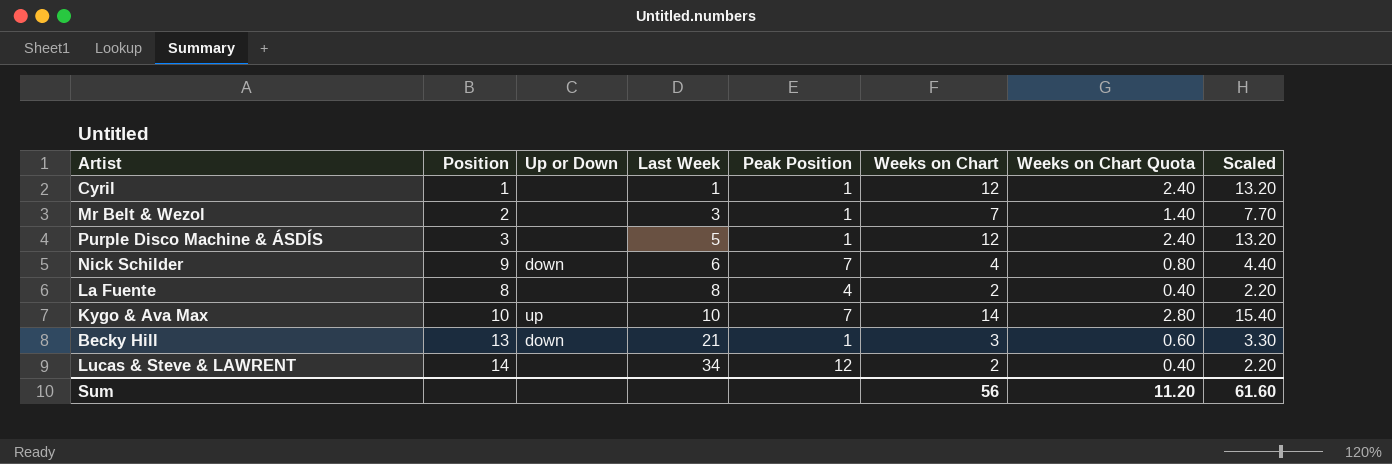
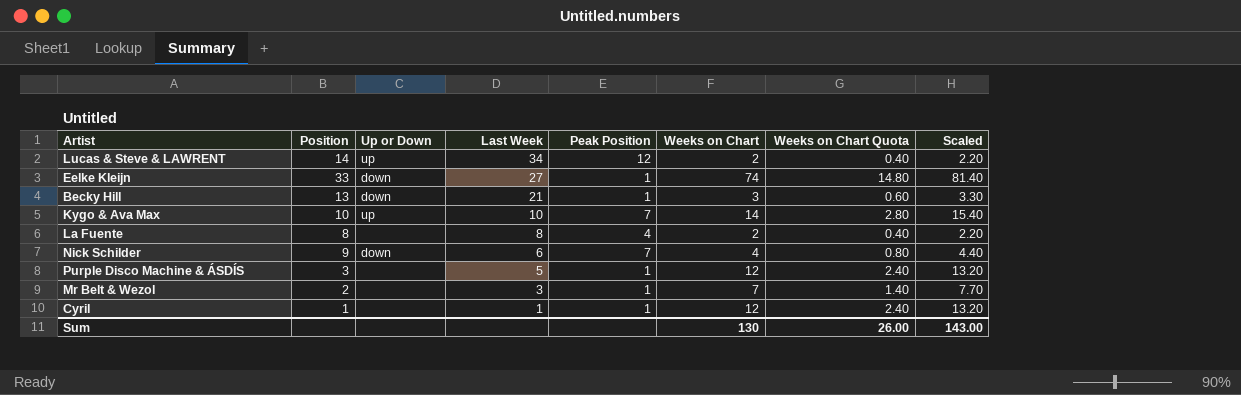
row order: Last Week ascending -> Last Week descending
Lucas & Steve & LAWRENT | Up or Down: none -> up
row Eelke Kleijn: none -> 33 | down | 27 | 1 | 74 | 14.80 | 81.40
Sum | Weeks on Chart: 56 -> 130
Sum | Weeks on Chart Quota: 11.20 -> 26.00
Sum | Scaled: 61.60 -> 143.00

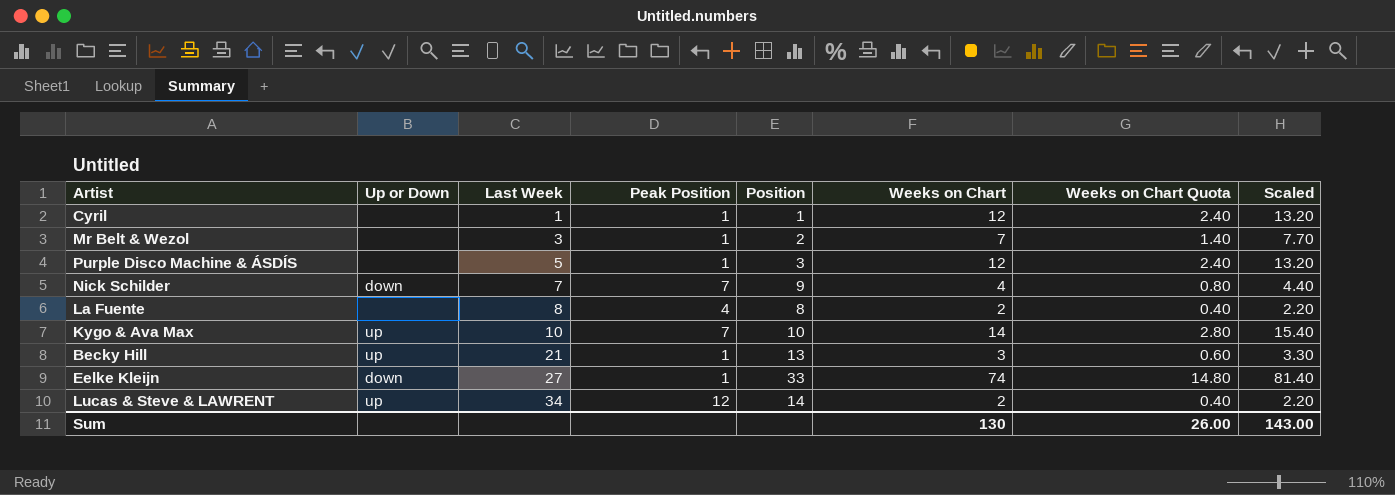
row order: Last Week descending -> Last Week ascending
column Position | position: 2 -> 5
Nick Schilder | Last Week: 6 -> 7
Becky Hill | Up or Down: down -> up

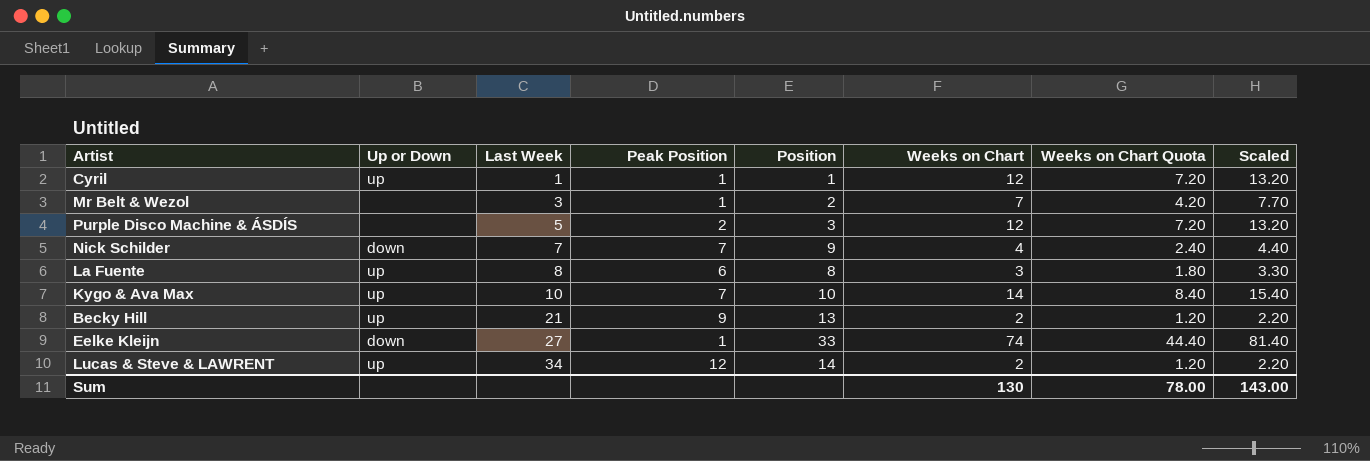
column Weeks on Chart Quota | formula: [Weeks on Chart] * 0.2 -> [Weeks on Chart] * 0.6
Cyril | Up or Down: none -> up
Purple Disco Machine & ÁSDÍS | Peak Position: 1 -> 2
La Fuente | Up or Down: none -> up
La Fuente | Peak Position: 4 -> 6
La Fuente | Weeks on Chart: 2 -> 3
La Fuente | Scaled: 2.20 -> 3.30
Becky Hill | Peak Position: 1 -> 9
Becky Hill | Weeks on Chart: 3 -> 2
Becky Hill | Scaled: 3.30 -> 2.20
Sum | Weeks on Chart Quota: 26.00 -> 78.00

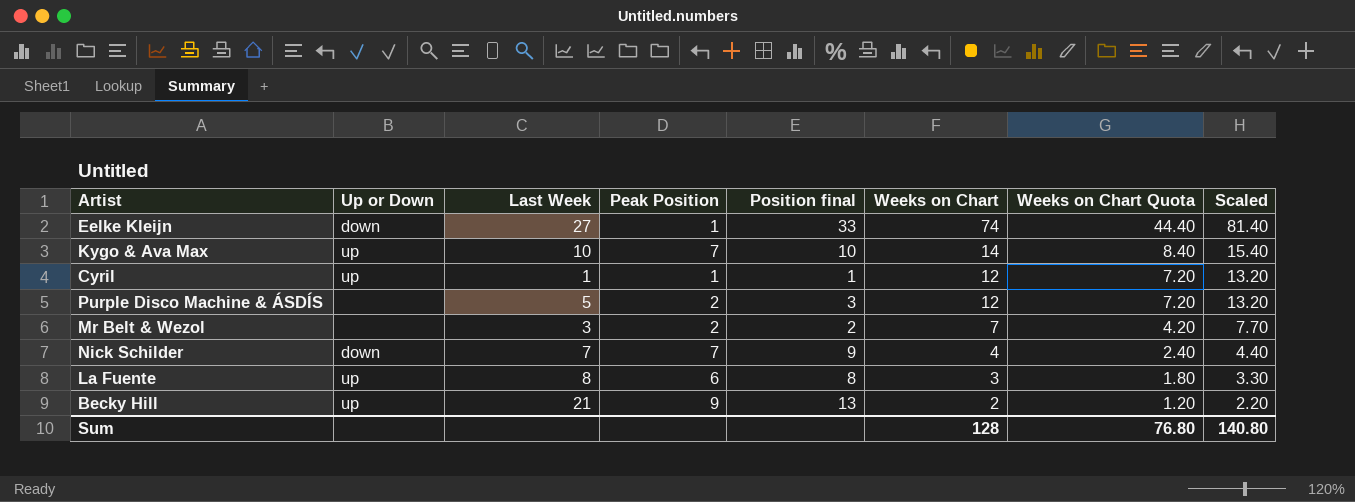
row order: Last Week ascending -> Weeks on Chart descending
column name: Position -> Position final
row Lucas & Steve & LAWRENT: up | 34 | 12 | 14 | 2 | 1.20 | 2.20 -> none
Mr Belt & Wezol | Peak Position: 1 -> 2
Sum | Weeks on Chart: 130 -> 128
Sum | Weeks on Chart Quota: 78.00 -> 76.80
Sum | Scaled: 143.00 -> 140.80

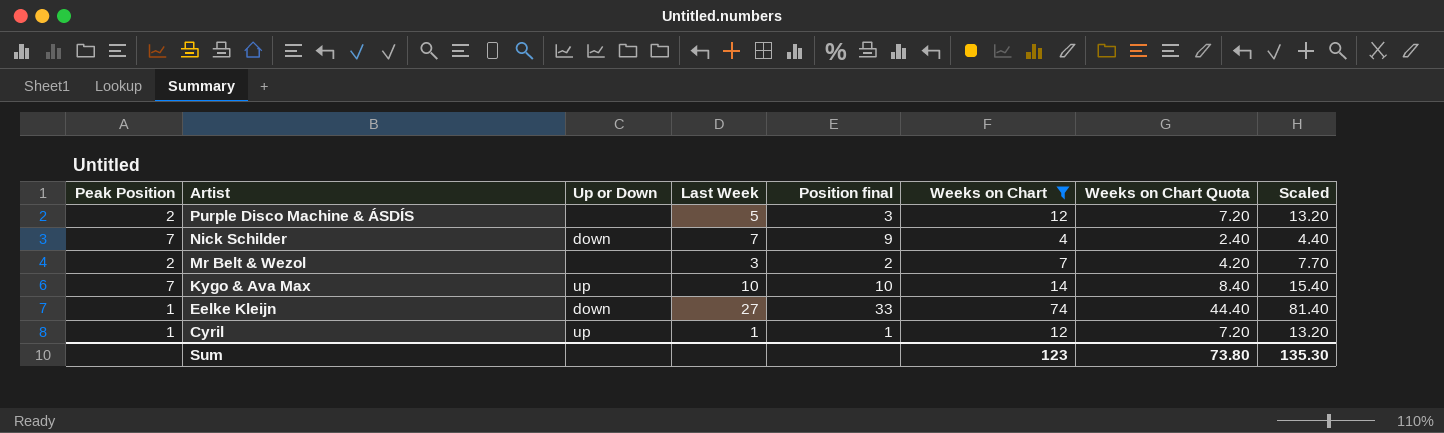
filter: none -> Weeks on Chart >= 4
row order: Weeks on Chart descending -> Artist descending
column Peak Position | position: 4 -> 1
Sum | Weeks on Chart: 128 -> 123
Sum | Weeks on Chart Quota: 76.80 -> 73.80
Sum | Scaled: 140.80 -> 135.30

